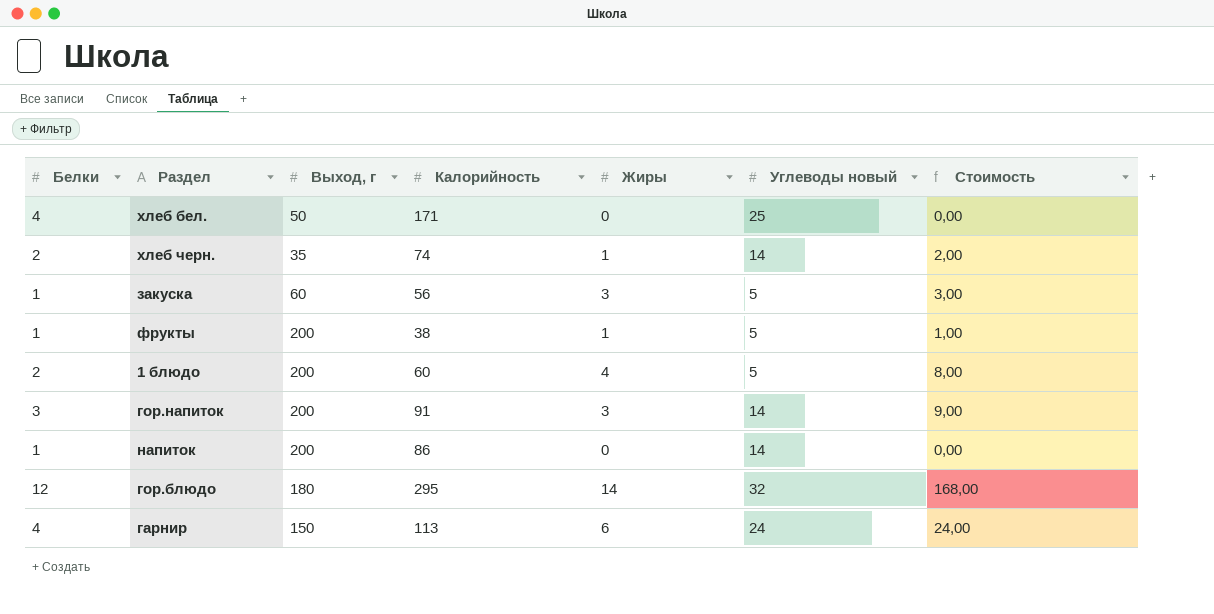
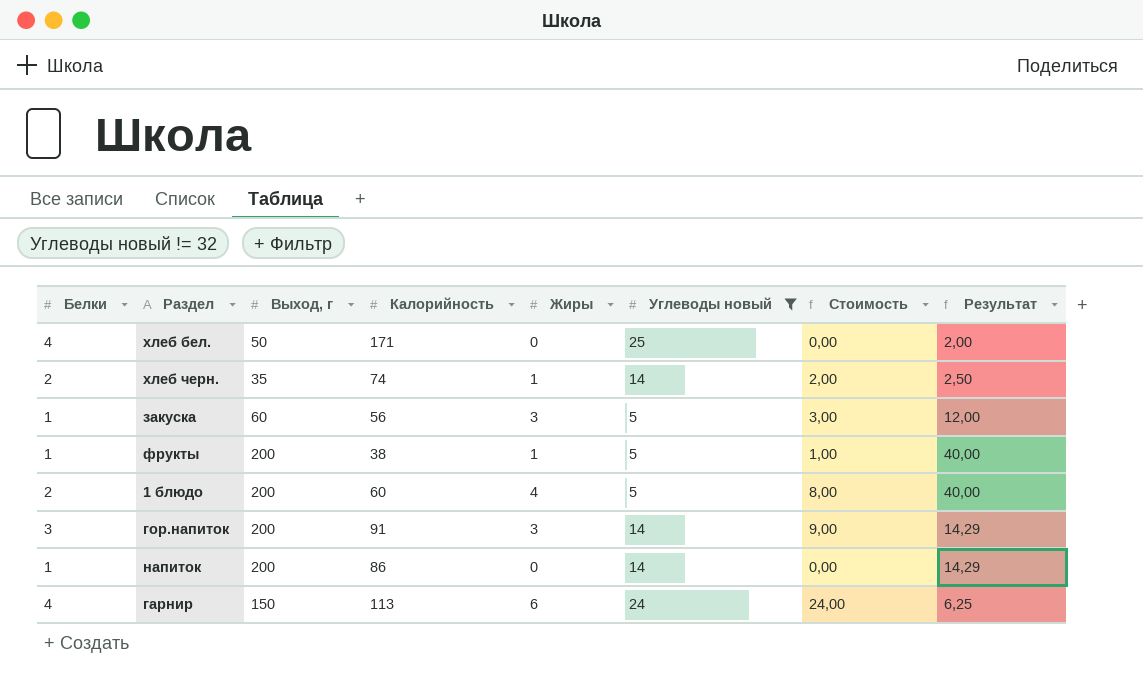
filter: none -> Углеводы новый != 32
column Результат | formula: none -> [Выход, г] / [Углеводы новый]

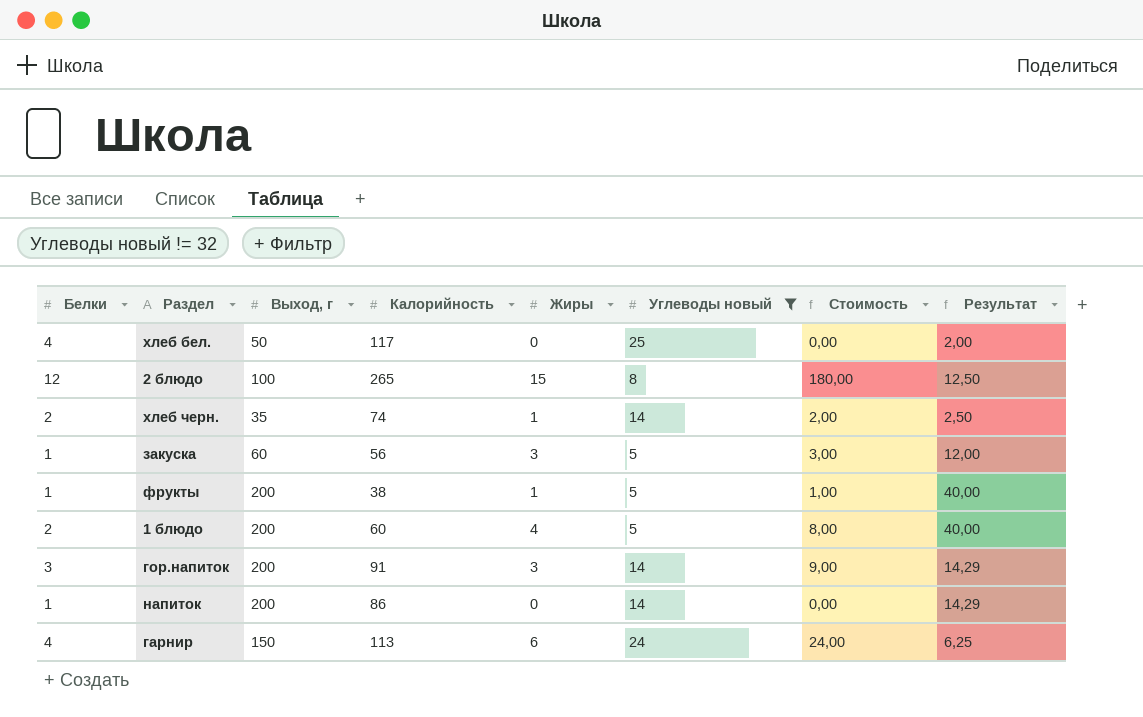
хлеб бел. | Калорийность: 171 -> 117
row 2 блюдо: none -> 12 | 100 | 265 | 15 | 8 | 180,00 | 12,50

